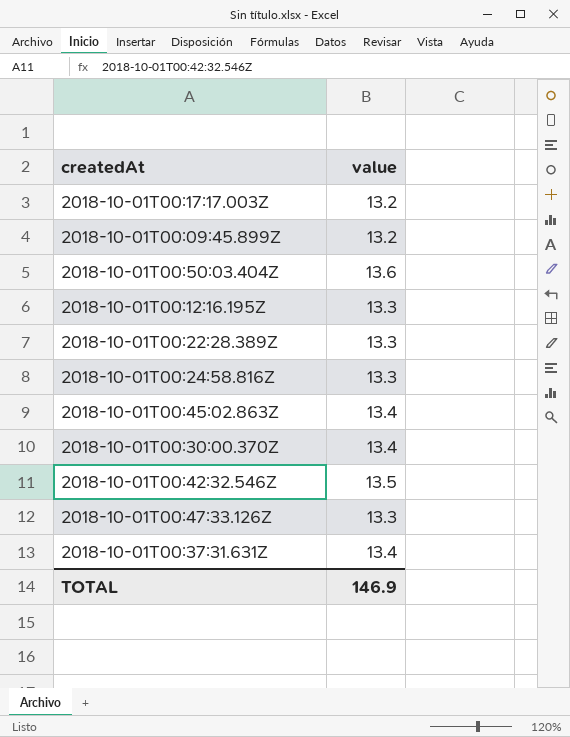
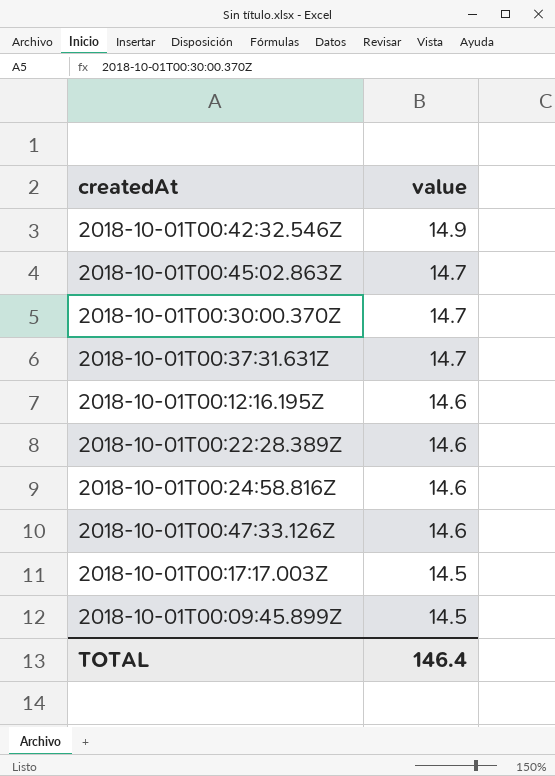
row order: none -> value descending
row 2018-10-01T00:50:03.404Z: 13.6 -> none
2018-10-01T00:42:32.546Z | value: 13.5 -> 14.9
2018-10-01T00:45:02.863Z | value: 13.4 -> 14.7
2018-10-01T00:30:00.370Z | value: 13.4 -> 14.7
2018-10-01T00:37:31.631Z | value: 13.4 -> 14.7
2018-10-01T00:12:16.195Z | value: 13.3 -> 14.6
2018-10-01T00:22:28.389Z | value: 13.3 -> 14.6
2018-10-01T00:24:58.816Z | value: 13.3 -> 14.6
2018-10-01T00:47:33.126Z | value: 13.3 -> 14.6
2018-10-01T00:17:17.003Z | value: 13.2 -> 14.5
2018-10-01T00:09:45.899Z | value: 13.2 -> 14.5
TOTAL | value: 146.9 -> 146.4

